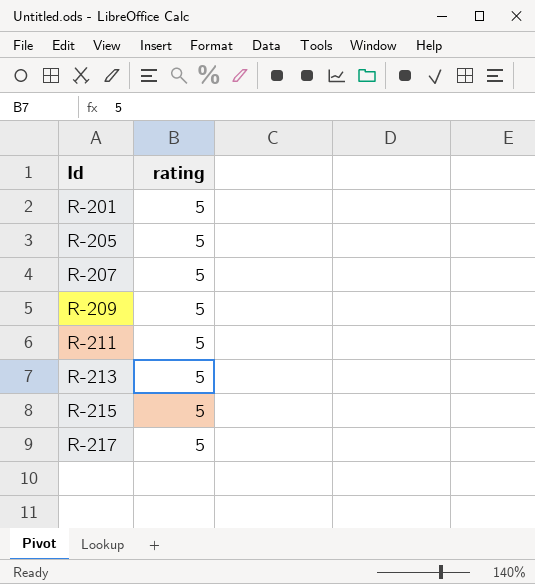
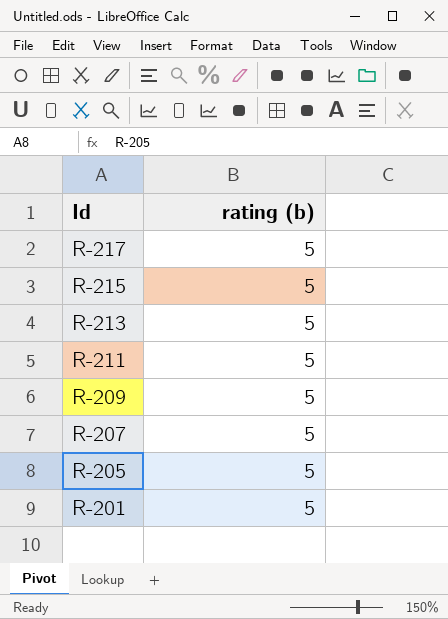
row order: Id ascending -> Id descending
column name: rating -> rating (b)

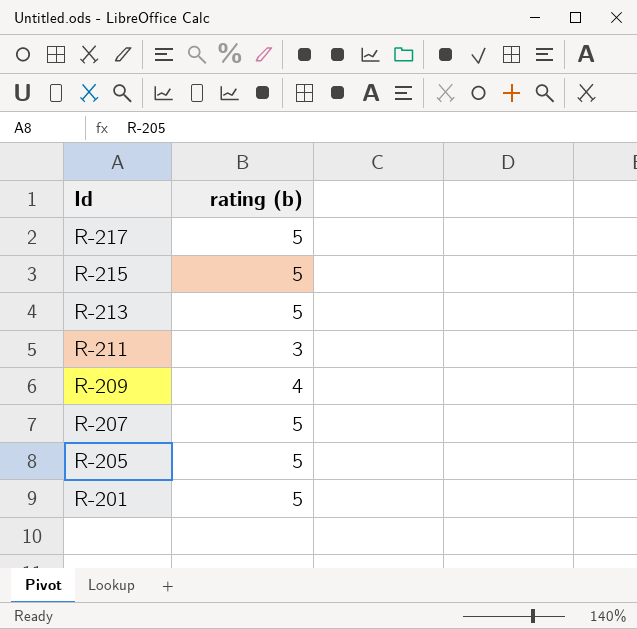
R-211 | rating (b): 5 -> 3
R-209 | rating (b): 5 -> 4

